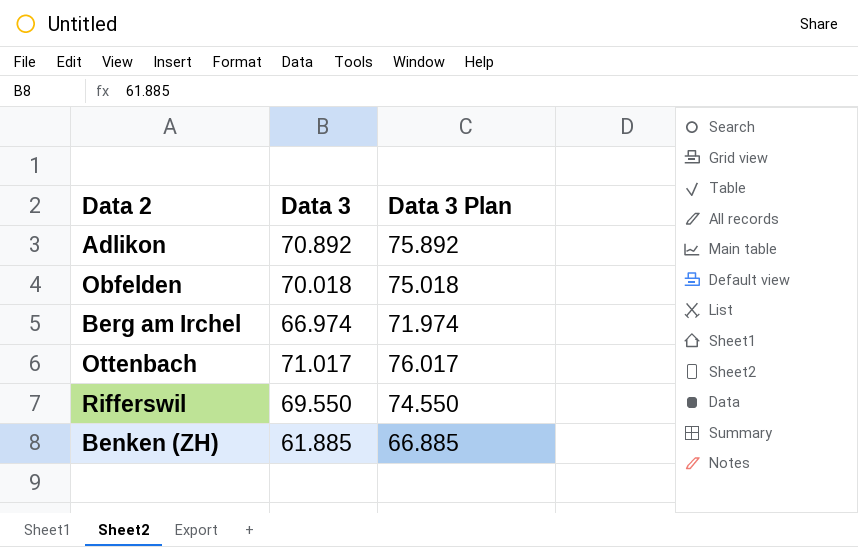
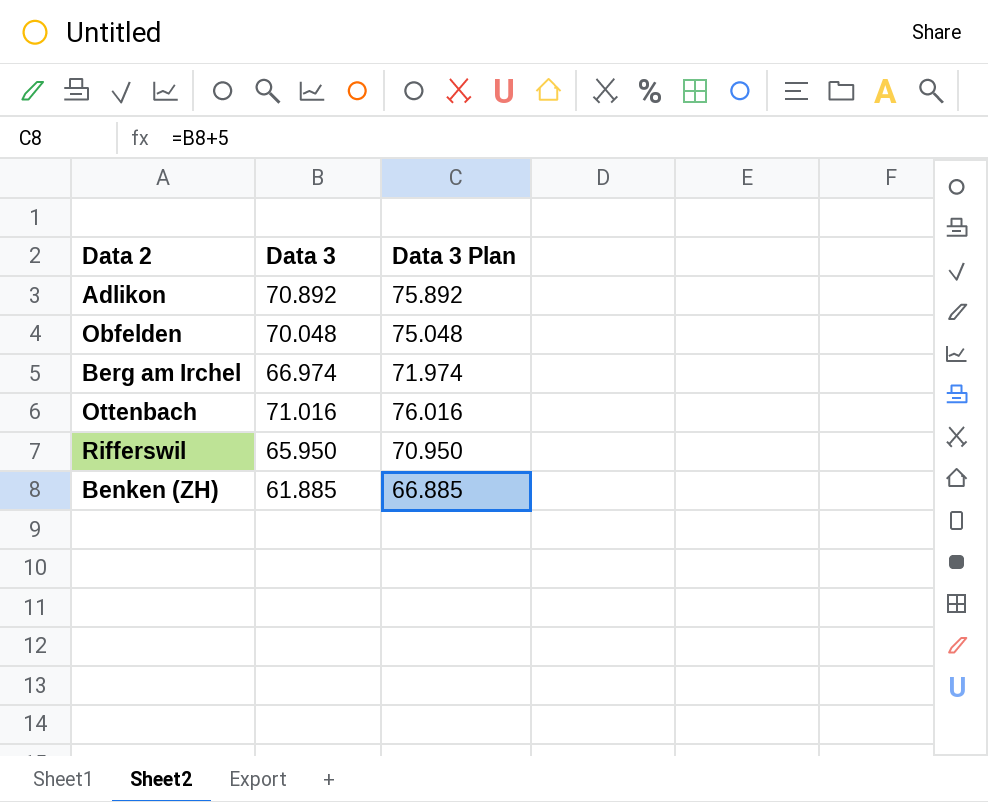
Obfelden | Data 3: 70.018 -> 70.048
Obfelden | Data 3 Plan: 75.018 -> 75.048
Ottenbach | Data 3: 71.017 -> 71.016
Ottenbach | Data 3 Plan: 76.017 -> 76.016
Rifferswil | Data 3: 69.550 -> 65.950
Rifferswil | Data 3 Plan: 74.550 -> 70.950

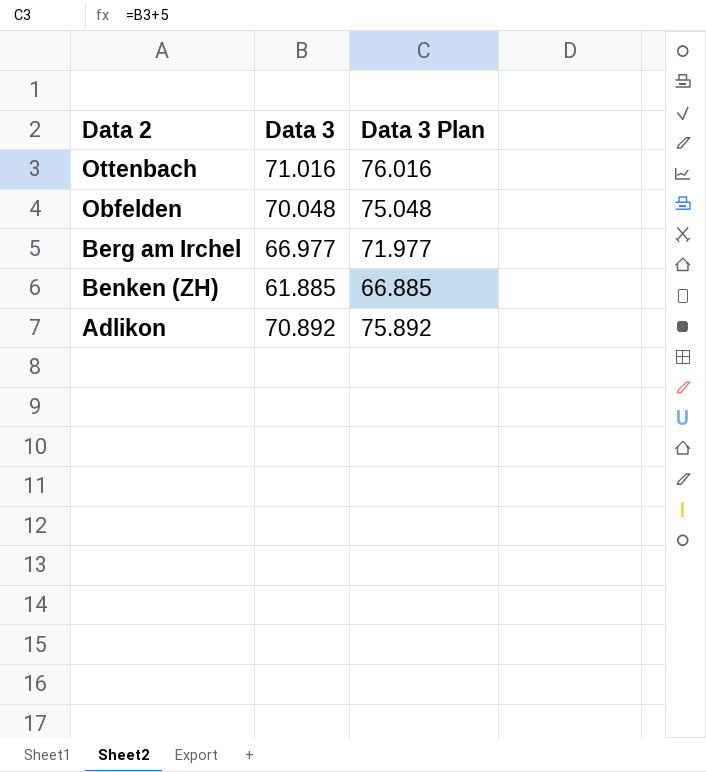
row order: none -> Data 2 descending
row Rifferswil: 65.950 | 70.950 -> none
Berg am Irchel | Data 3: 66.974 -> 66.977
Berg am Irchel | Data 3 Plan: 71.974 -> 71.977

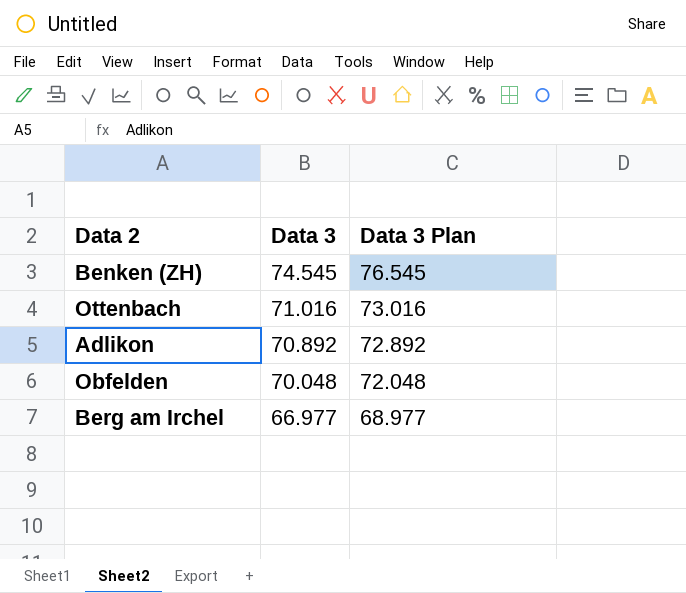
row order: Data 2 descending -> Data 3 descending
column Data 3 Plan | formula: [Data 3] + 5 -> [Data 3] + 2
Benken (ZH) | Data 3: 61.885 -> 74.545

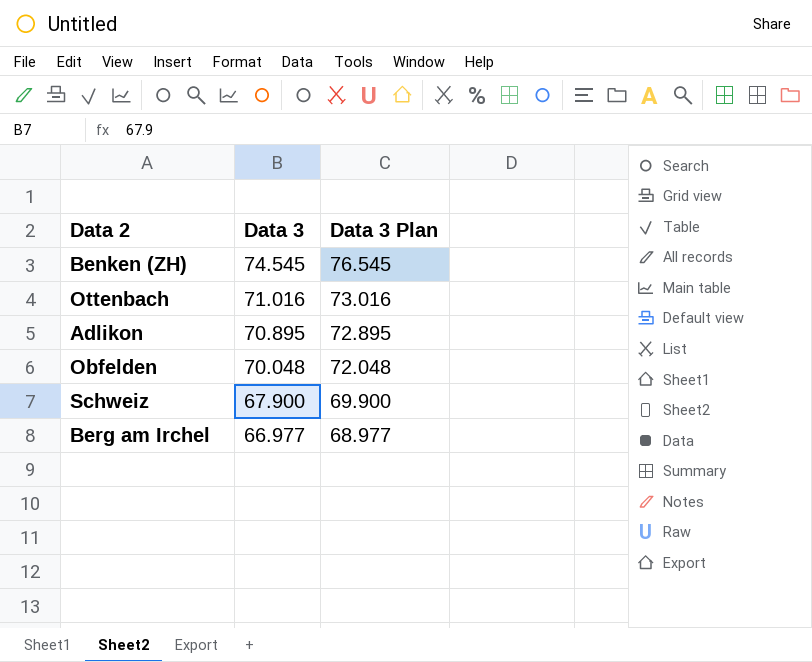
Adlikon | Data 3: 70.892 -> 70.895
Adlikon | Data 3 Plan: 72.892 -> 72.895
row Schweiz: none -> 67.900 | 69.900

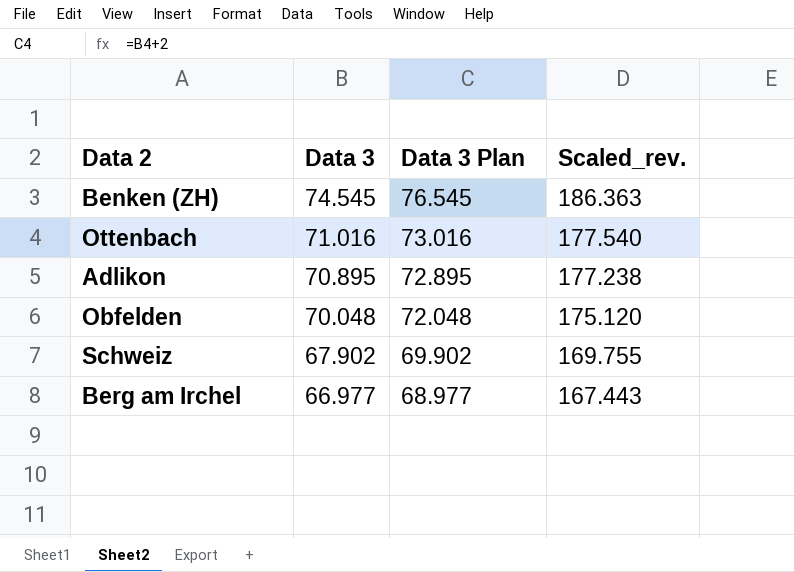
column Scaled_rev. | formula: none -> [Data 3] * 2.5
Schweiz | Data 3: 67.900 -> 67.902
Schweiz | Data 3 Plan: 69.900 -> 69.902

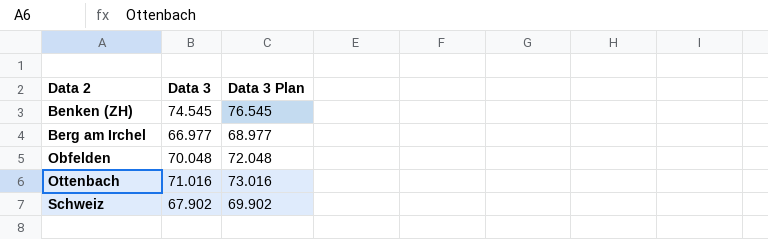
row order: Data 3 descending -> Data 2 ascending
column Scaled_rev. | formula: [Data 3] * 2.5 -> none
row Adlikon: 70.895 | 72.895 | 177.238 -> none

